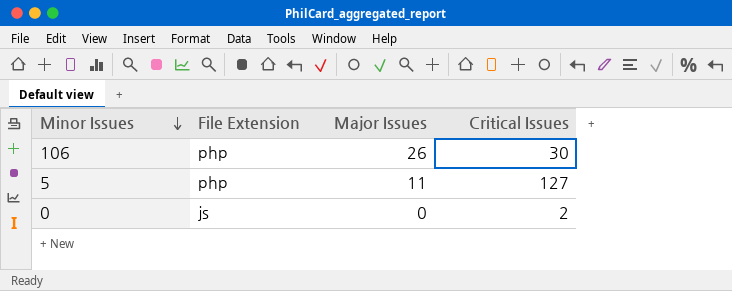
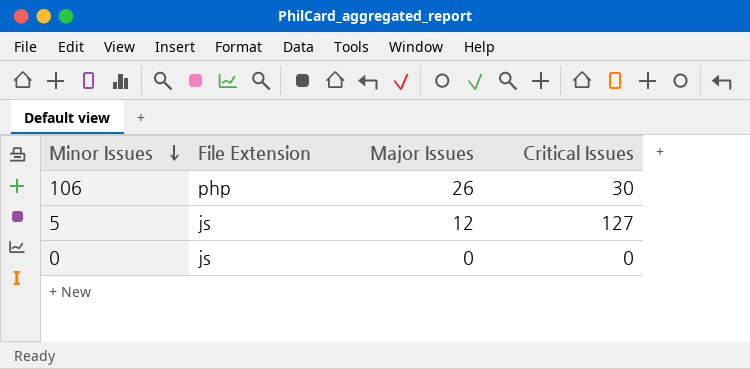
5 | File Extension: php -> js
5 | Major Issues: 11 -> 12
0 | Critical Issues: 2 -> 0

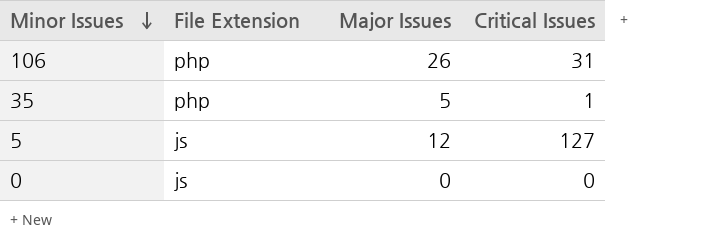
106 | Critical Issues: 30 -> 31
row 35: none -> php | 5 | 1

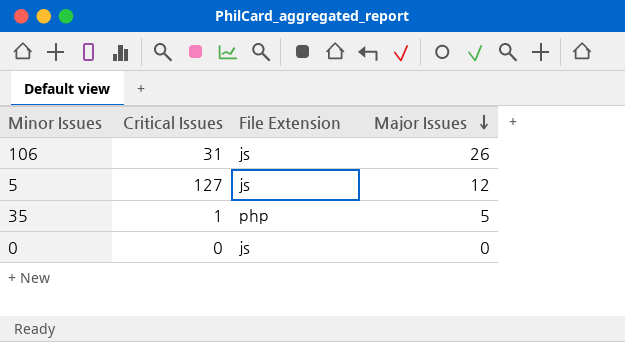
row order: Minor Issues descending -> Major Issues descending
column Critical Issues | position: 4 -> 2
106 | File Extension: php -> js

